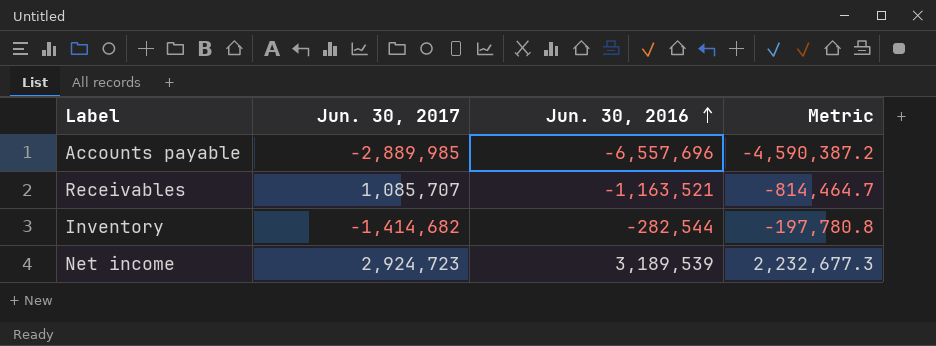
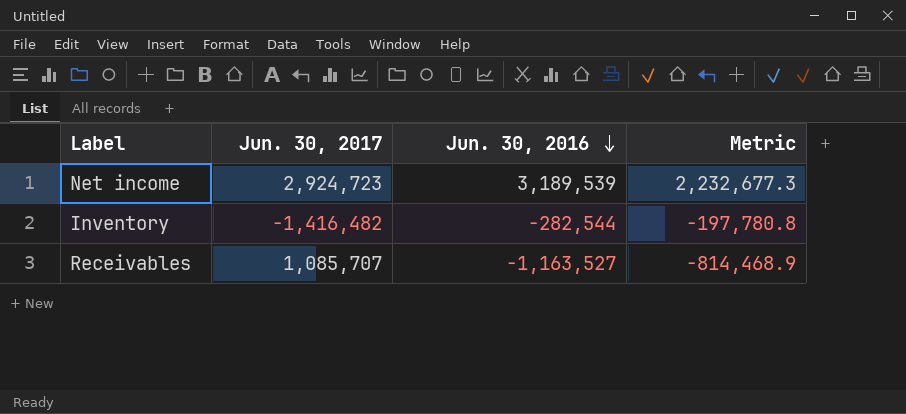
row order: Jun. 30, 2016 ascending -> Jun. 30, 2016 descending
row Accounts payable: -2,889,985 | -6,557,696 | -4,590,387.2 -> none
Inventory | Jun. 30, 2017: -1,414,682 -> -1,416,482
Receivables | Jun. 30, 2016: -1,163,521 -> -1,163,527
Receivables | Metric: -814,464.7 -> -814,468.9

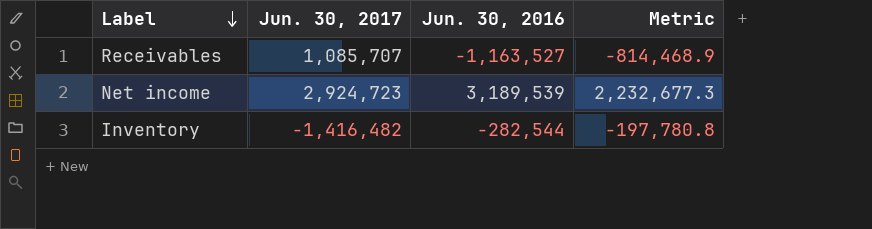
row order: Jun. 30, 2016 descending -> Label descending

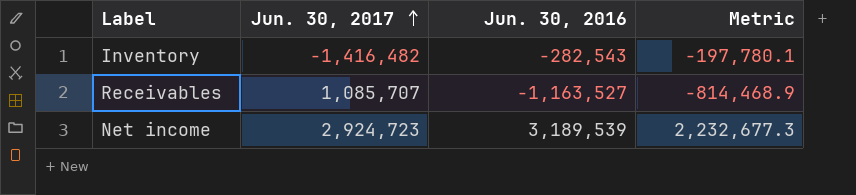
row order: Label descending -> Jun. 30, 2017 ascending
Inventory | Jun. 30, 2016: -282,544 -> -282,543
Inventory | Metric: -197,780.8 -> -197,780.1

